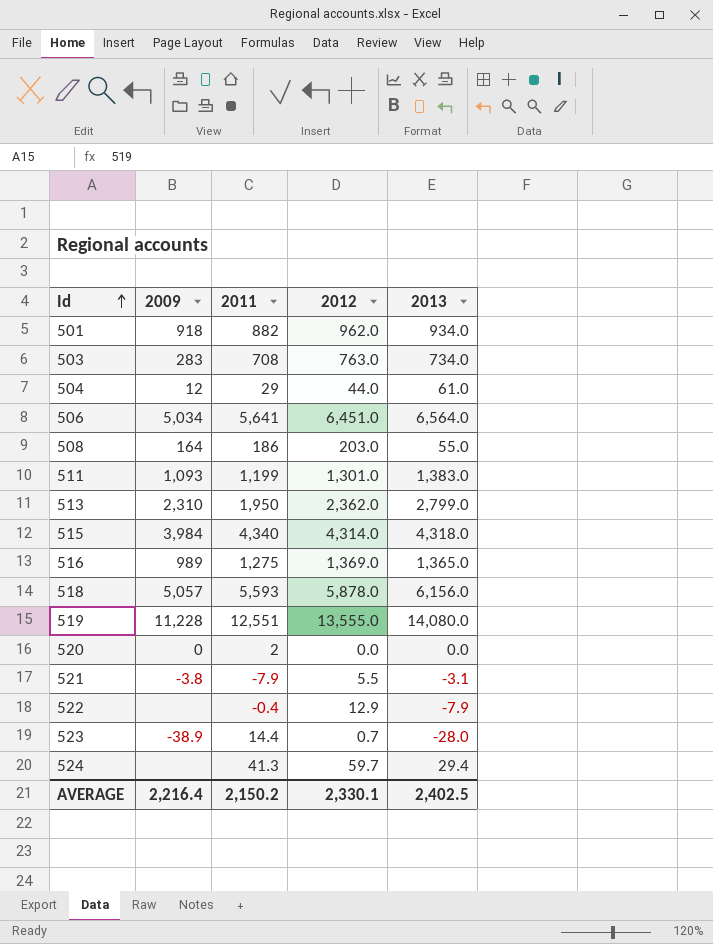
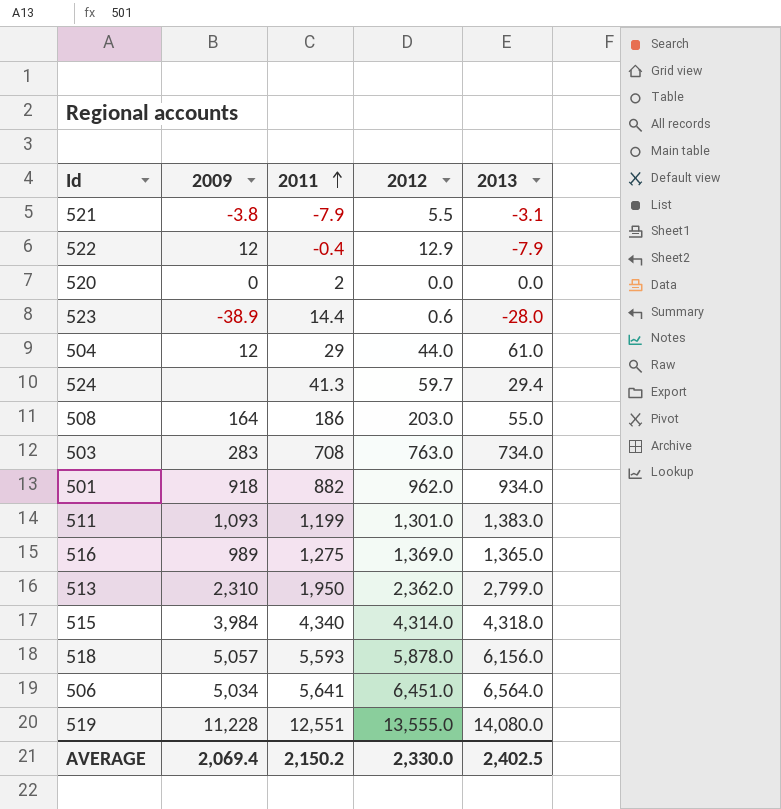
row order: Id ascending -> 2011 ascending
522 | 2009: none -> 12
523 | 2012: 0.7 -> 0.6
AVERAGE | 2009: 2,216.4 -> 2,069.4
AVERAGE | 2012: 2,330.1 -> 2,330.0

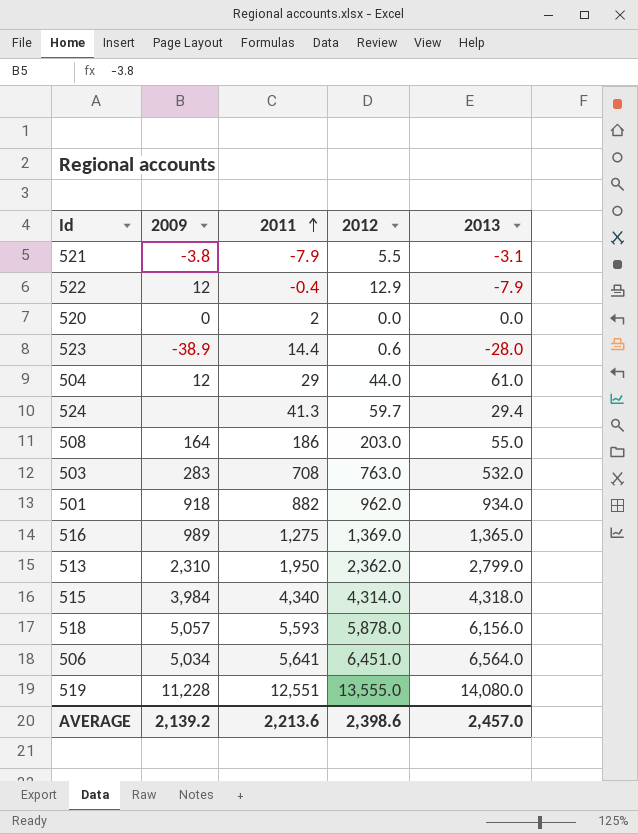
row 511: 1,093 | 1,199 | 1,301.0 | 1,383.0 -> none
503 | 2013: 734.0 -> 532.0
AVERAGE | 2009: 2,069.4 -> 2,139.2
AVERAGE | 2011: 2,150.2 -> 2,213.6
AVERAGE | 2012: 2,330.0 -> 2,398.6
AVERAGE | 2013: 2,402.5 -> 2,457.0

